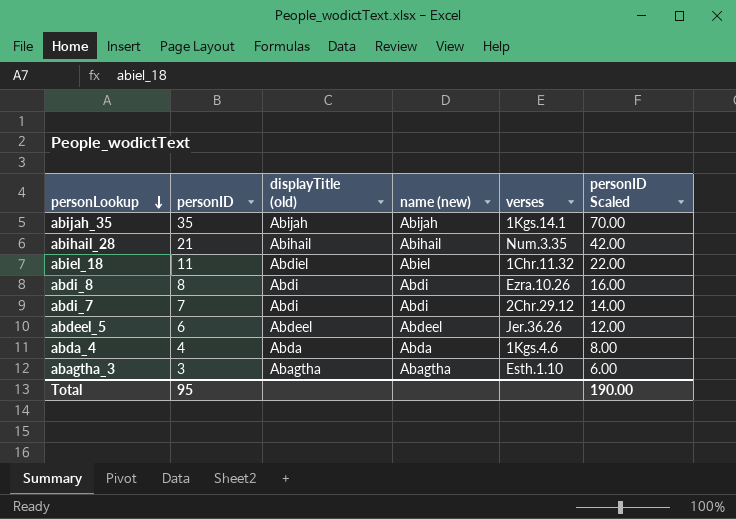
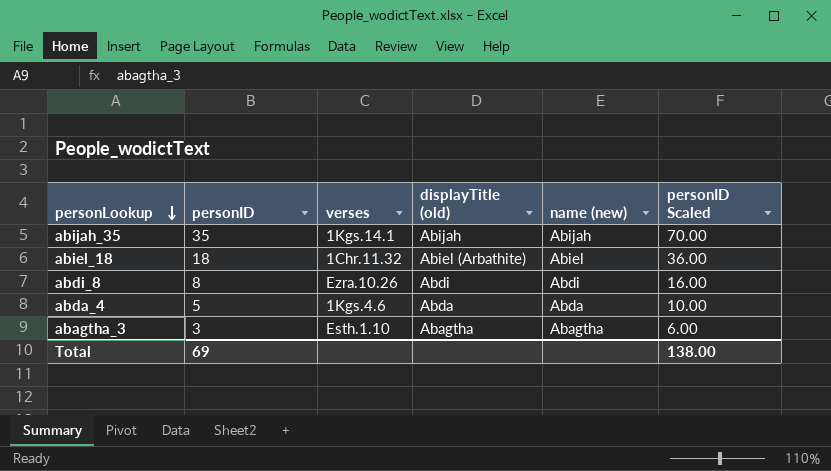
column verses | position: 5 -> 3
row abihail_28: 21 | Abihail | Abihail | Num.3.35 | 42.00 -> none
row abdi_7: 7 | Abdi | Abdi | 2Chr.29.12 | 14.00 -> none
row abdeel_5: 6 | Abdeel | Abdeel | Jer.36.26 | 12.00 -> none
abiel_18 | personID: 11 -> 18
abiel_18 | displayTitle (old): Abdiel -> Abiel (Arbathite)
abiel_18 | personID Scaled: 22.00 -> 36.00
abda_4 | personID: 4 -> 5
abda_4 | personID Scaled: 8.00 -> 10.00
Total | personID: 95 -> 69
Total | personID Scaled: 190.00 -> 138.00

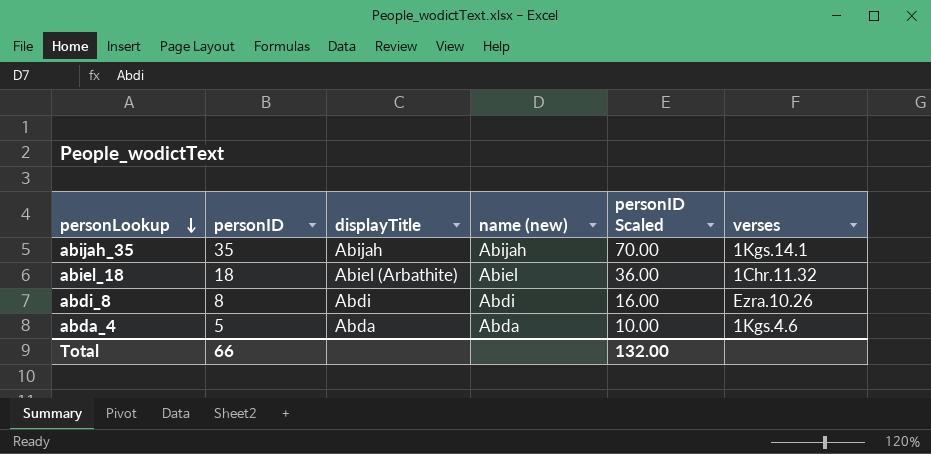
column name: displayTitle (old) -> displayTitle
column verses | position: 3 -> 6
row abagtha_3: 3 | Esth.1.10 | Abagtha | Abagtha | 6.00 -> none
Total | personID: 69 -> 66
Total | personID Scaled: 138.00 -> 132.00

